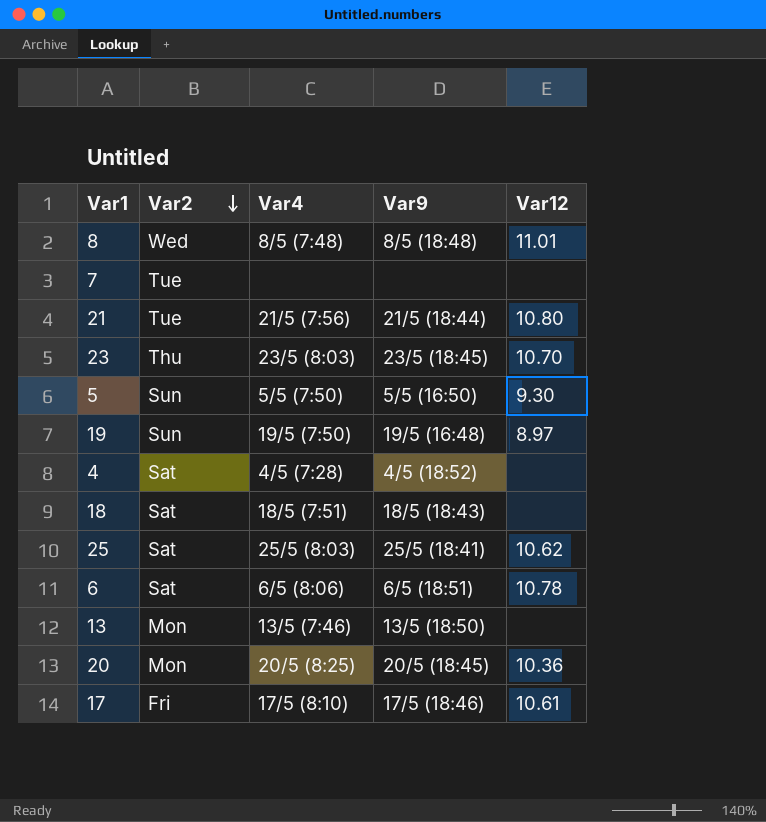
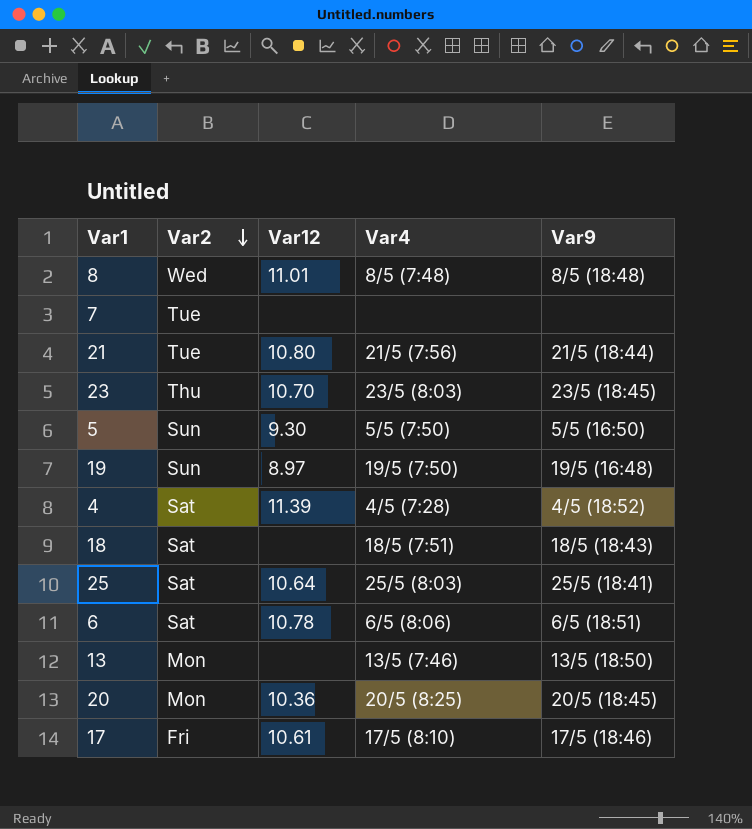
column Var12 | position: 5 -> 3
4 | Var12: none -> 11.39
25 | Var12: 10.62 -> 10.64

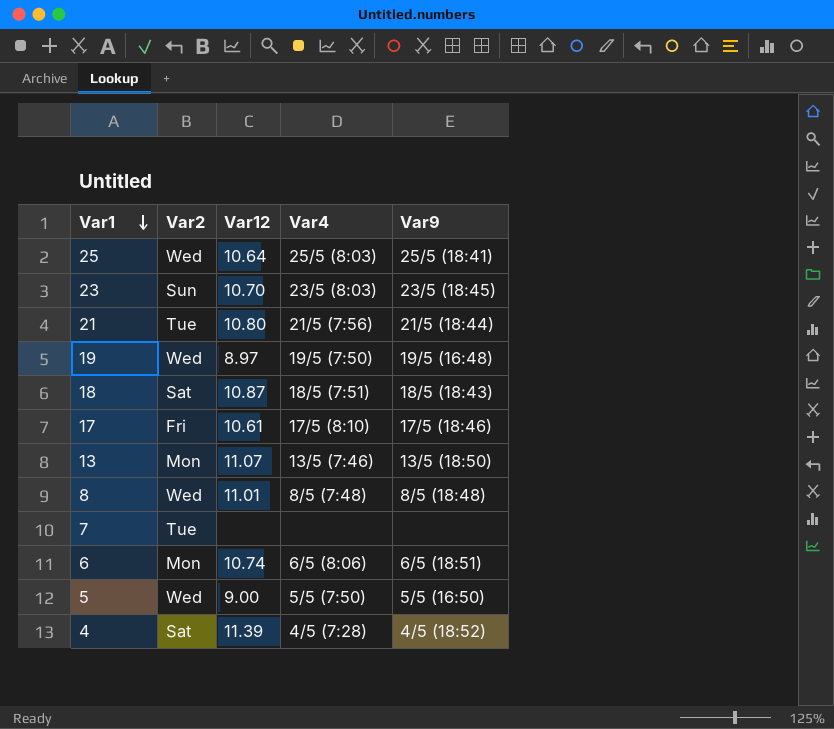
row order: Var2 descending -> Var1 descending
row 20: Mon | 10.36 | 20/5 (8:25) | 20/5 (18:45) -> none
25 | Var2: Sat -> Wed
23 | Var2: Thu -> Sun
19 | Var2: Sun -> Wed
18 | Var12: none -> 10.87
13 | Var12: none -> 11.07
6 | Var2: Sat -> Mon
6 | Var12: 10.78 -> 10.74
5 | Var2: Sun -> Wed
5 | Var12: 9.30 -> 9.00

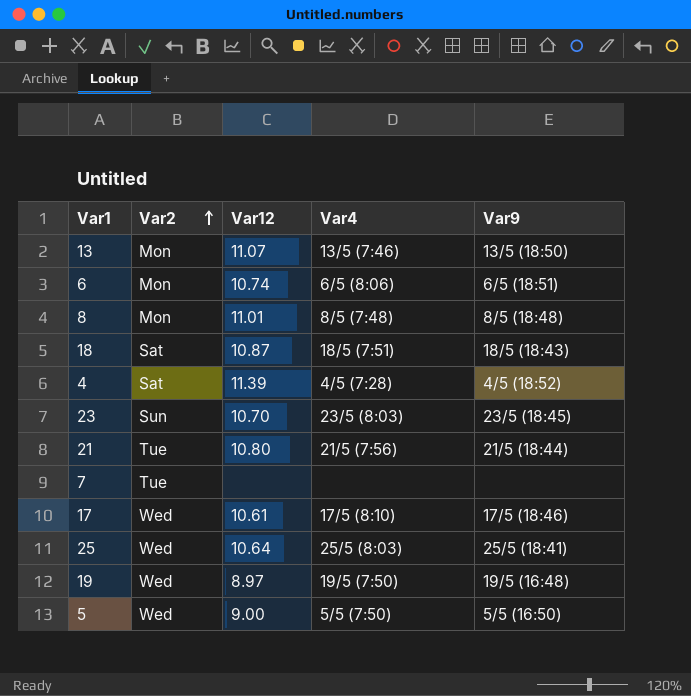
row order: Var1 descending -> Var2 ascending
8 | Var2: Wed -> Mon
17 | Var2: Fri -> Wed

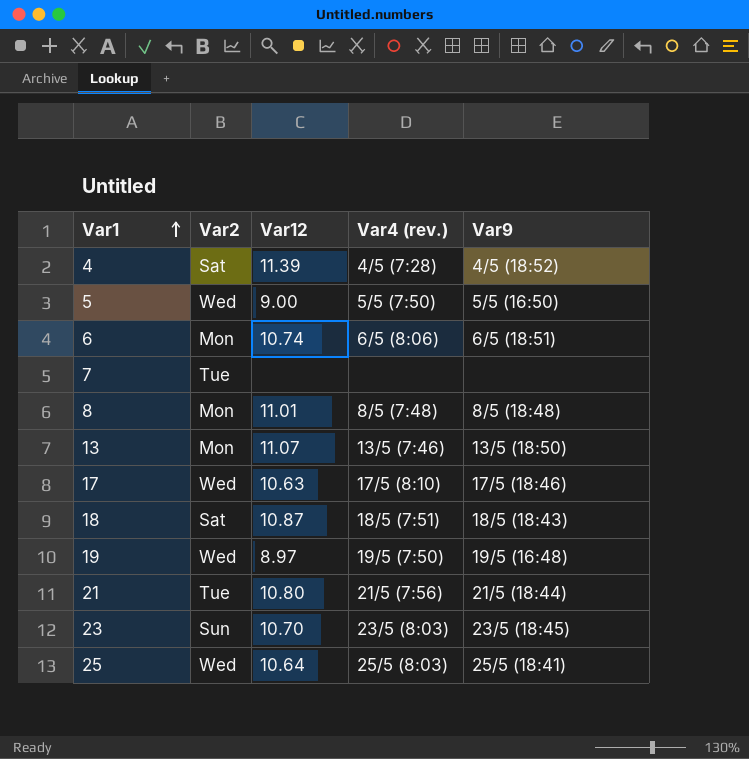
row order: Var2 ascending -> Var1 ascending
column name: Var4 -> Var4 (rev.)
17 | Var12: 10.61 -> 10.63

